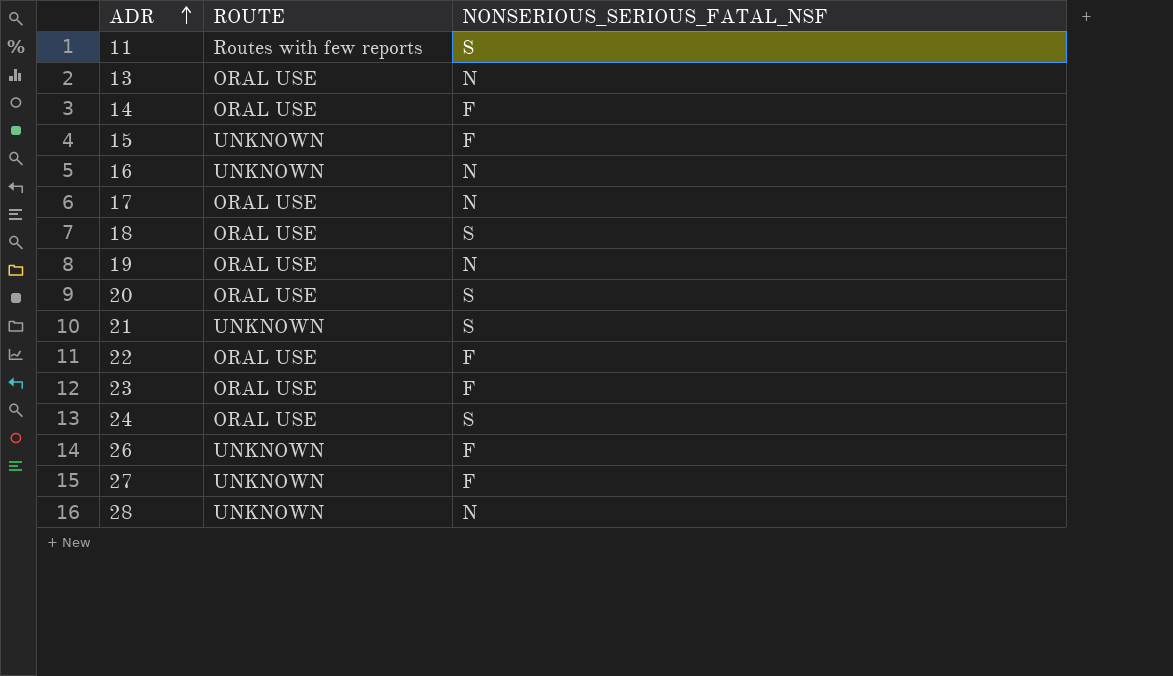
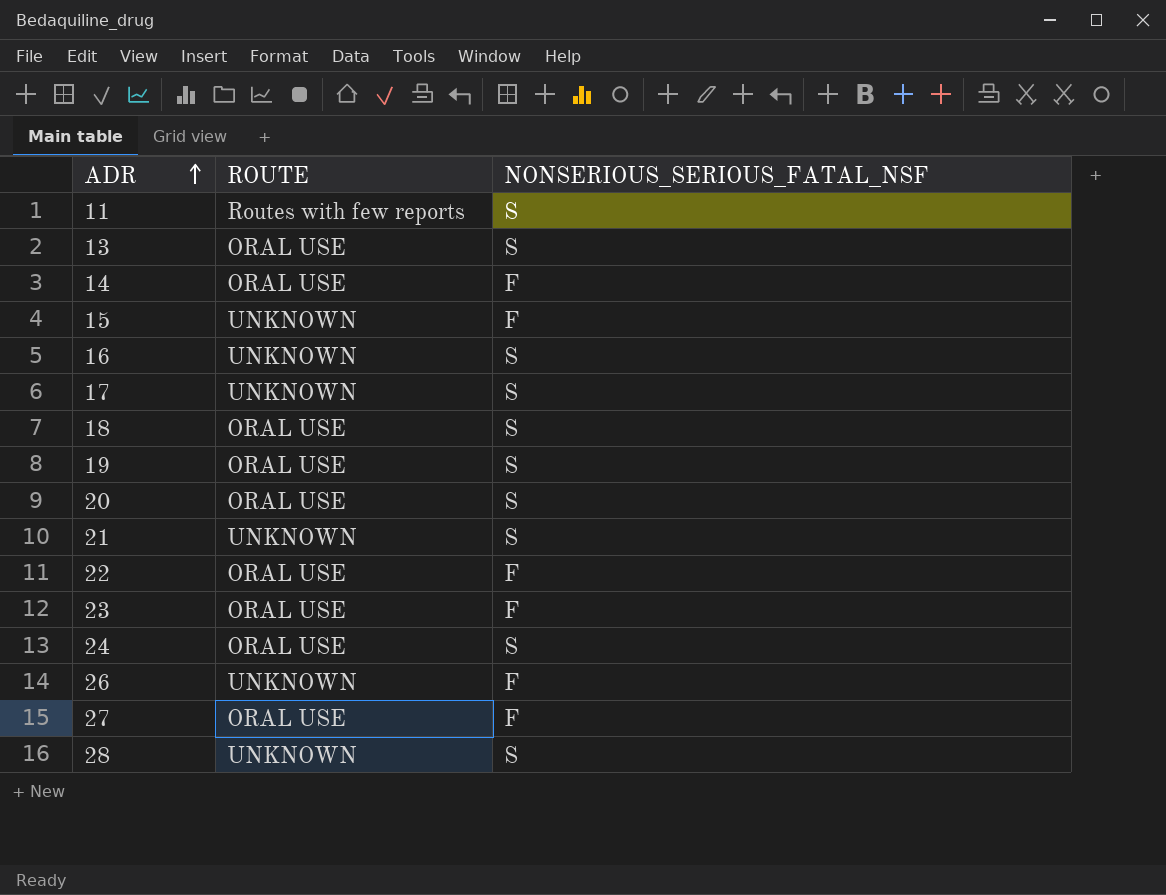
13 | NONSERIOUS_SERIOUS_FATAL_NSF: N -> S
16 | NONSERIOUS_SERIOUS_FATAL_NSF: N -> S
17 | ROUTE: ORAL USE -> UNKNOWN
17 | NONSERIOUS_SERIOUS_FATAL_NSF: N -> S
19 | NONSERIOUS_SERIOUS_FATAL_NSF: N -> S
27 | ROUTE: UNKNOWN -> ORAL USE
28 | NONSERIOUS_SERIOUS_FATAL_NSF: N -> S

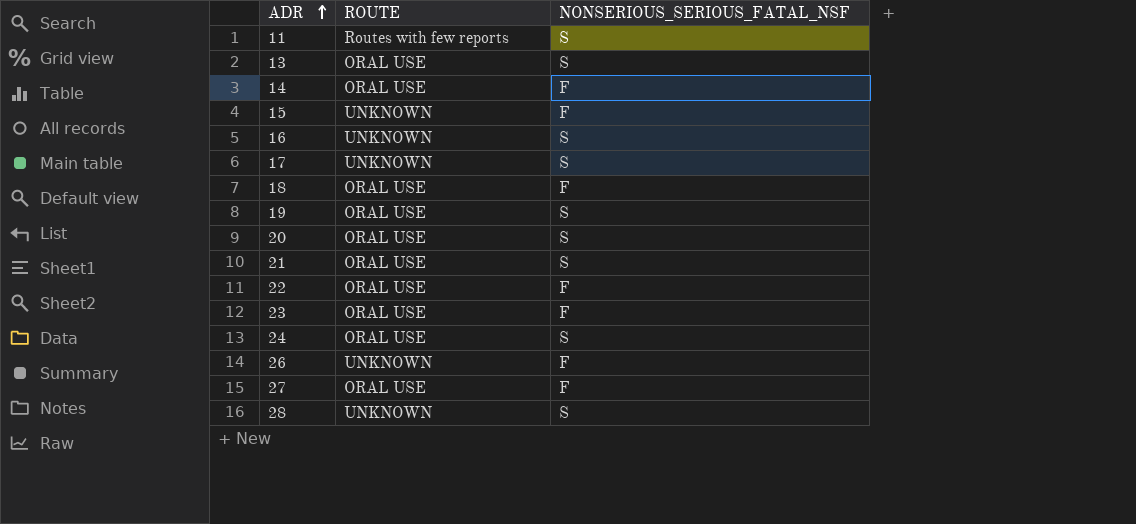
18 | NONSERIOUS_SERIOUS_FATAL_NSF: S -> F
21 | ROUTE: UNKNOWN -> ORAL USE

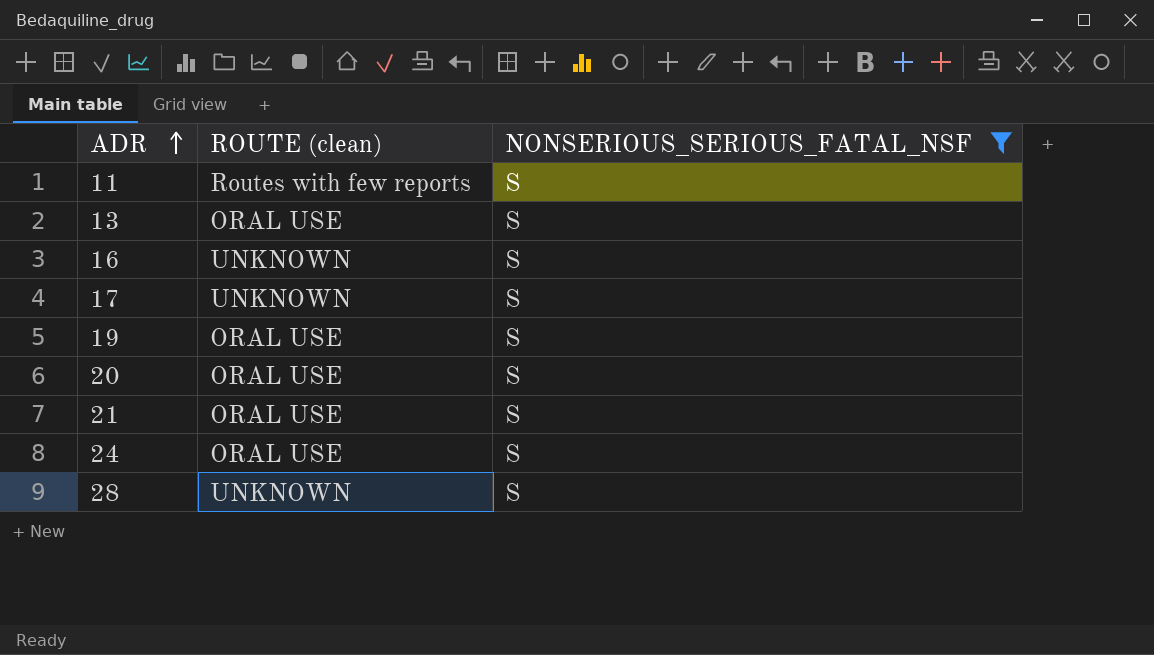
filter: none -> NONSERIOUS_SERIOUS_FATAL_NSF = S
column name: ROUTE -> ROUTE (clean)

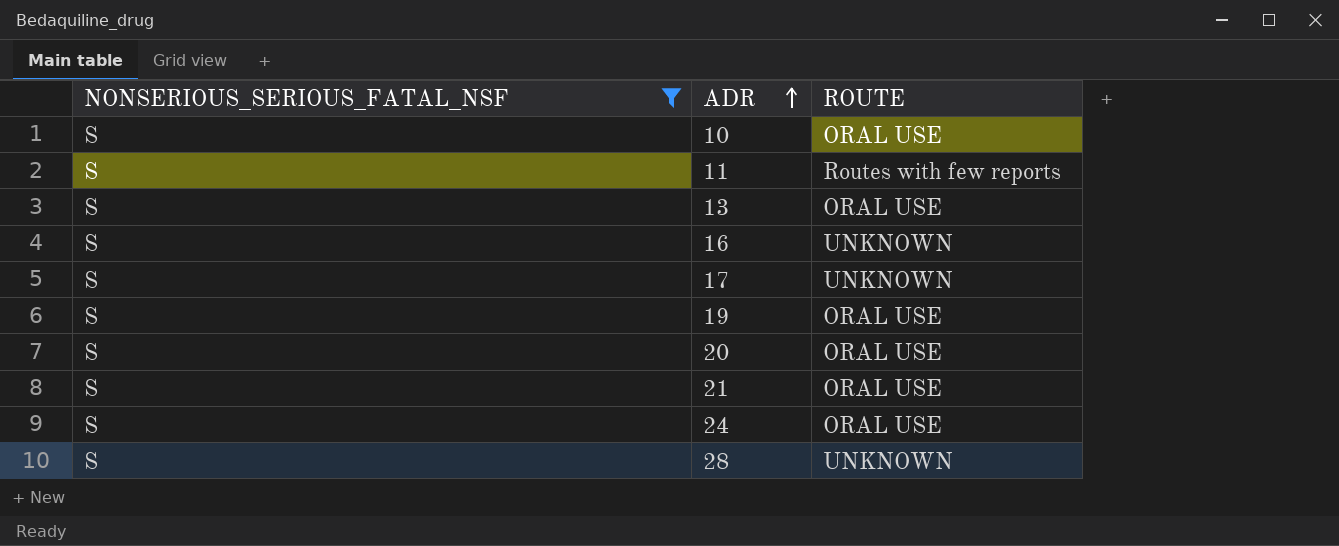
column NONSERIOUS_SERIOUS_FATAL_NSF | position: 3 -> 1
column name: ROUTE (clean) -> ROUTE
row 10: none -> S | ORAL USE

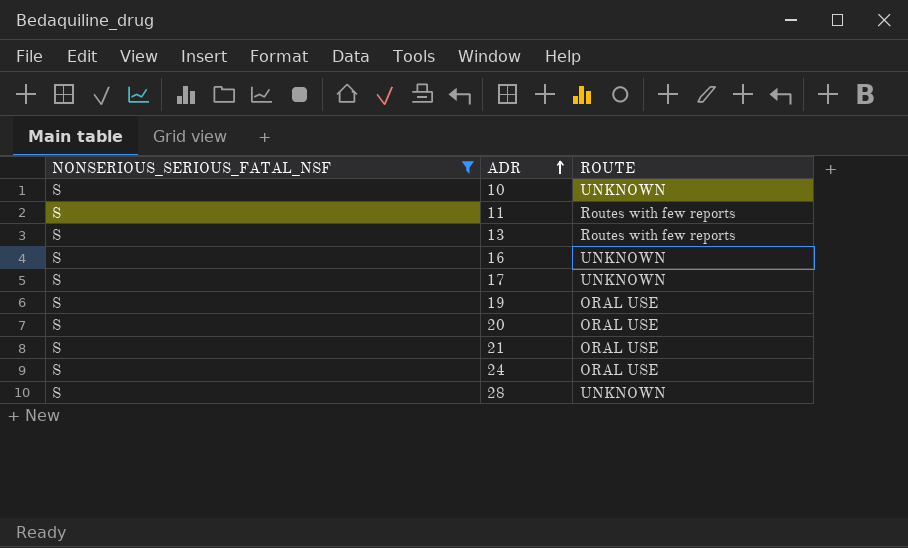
10 | ROUTE: ORAL USE -> UNKNOWN
13 | ROUTE: ORAL USE -> Routes with few reports

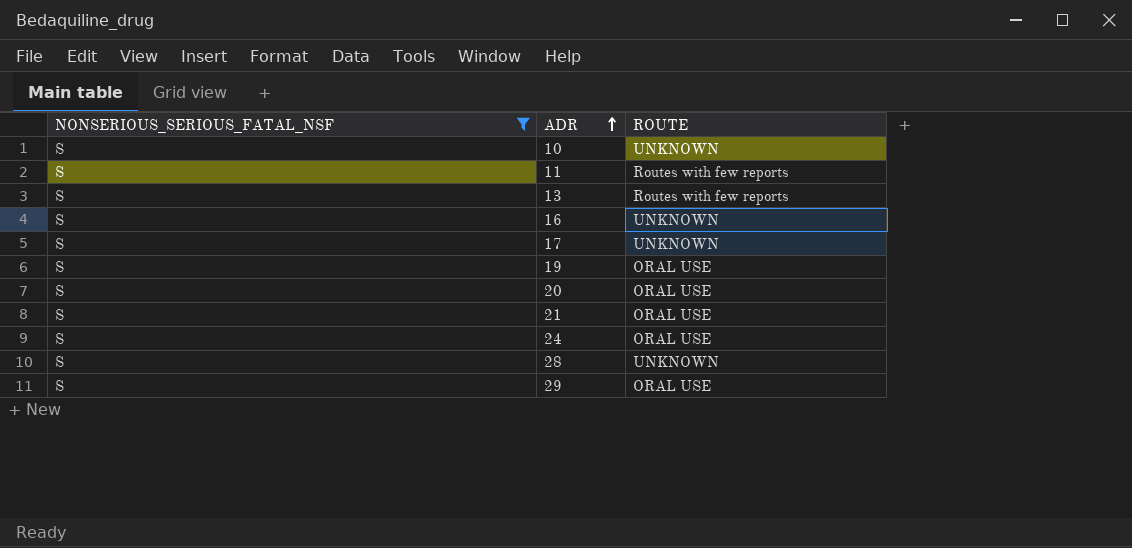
row 29: none -> S | ORAL USE

